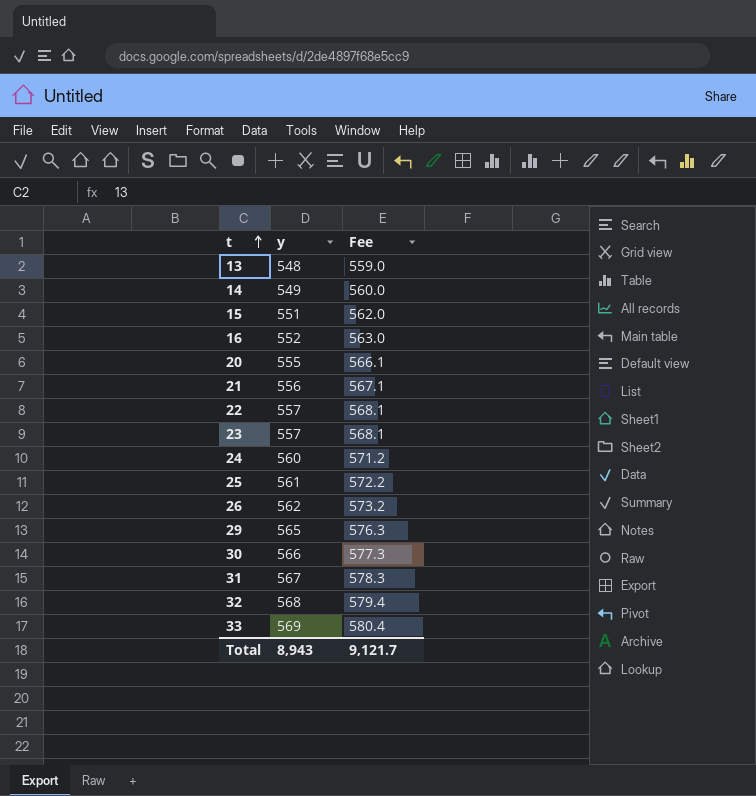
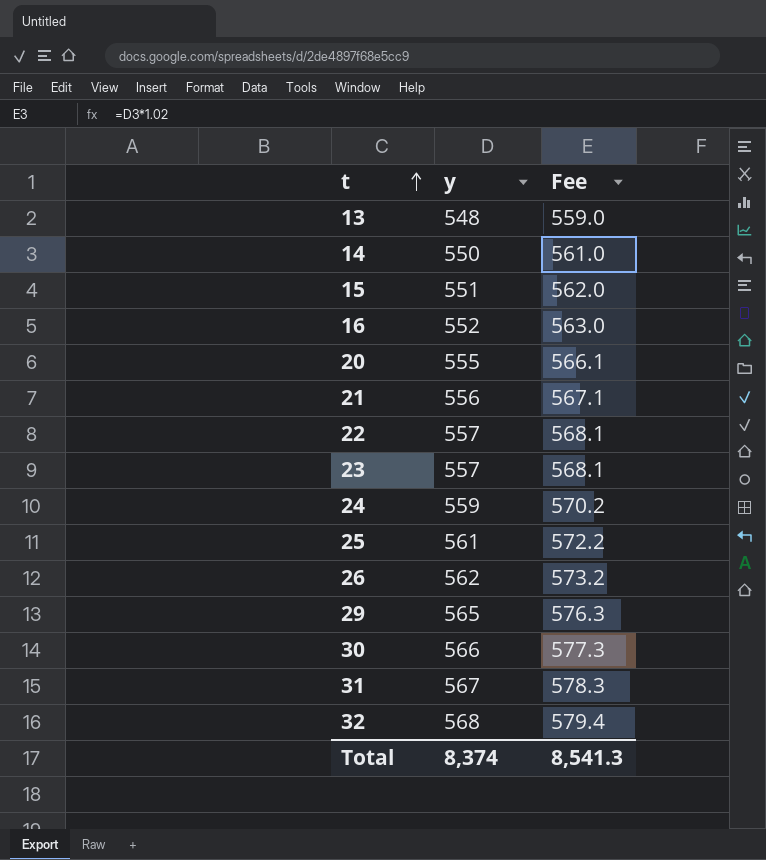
row 33: 569 | 580.4 -> none
14 | y: 549 -> 550
14 | Fee: 560.0 -> 561.0
24 | y: 560 -> 559
24 | Fee: 571.2 -> 570.2
Total | y: 8,943 -> 8,374
Total | Fee: 9,121.7 -> 8,541.3

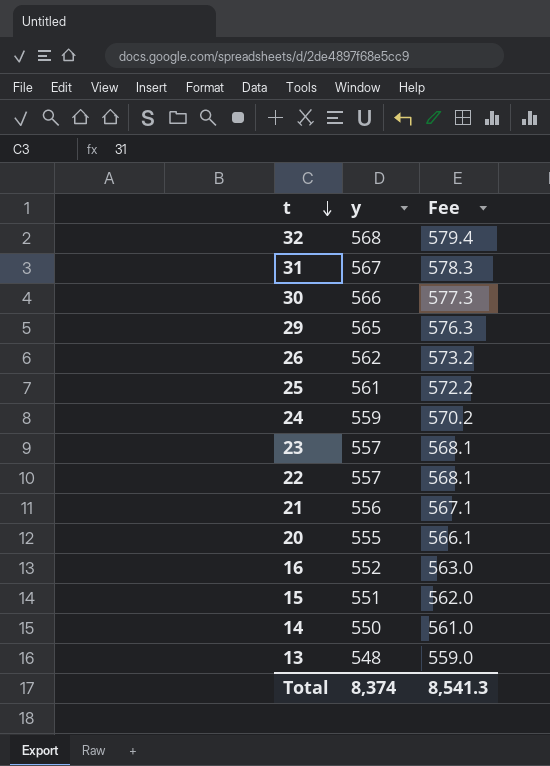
row order: t ascending -> t descending

